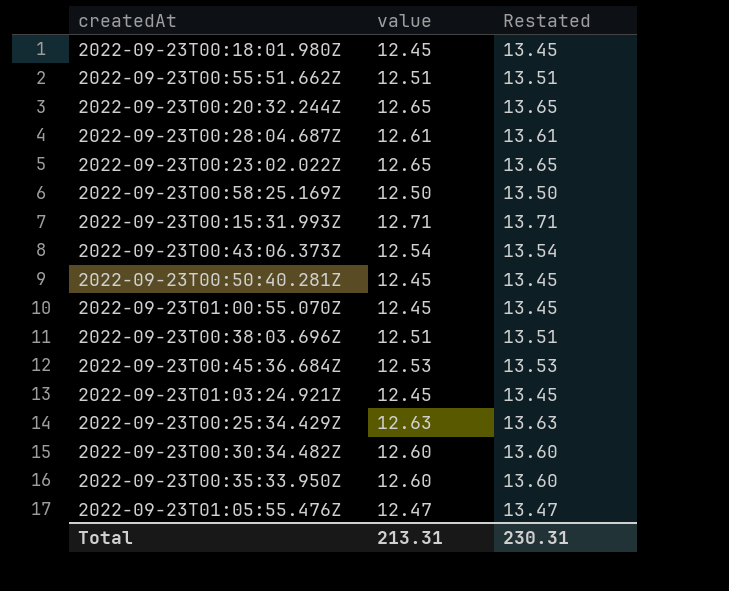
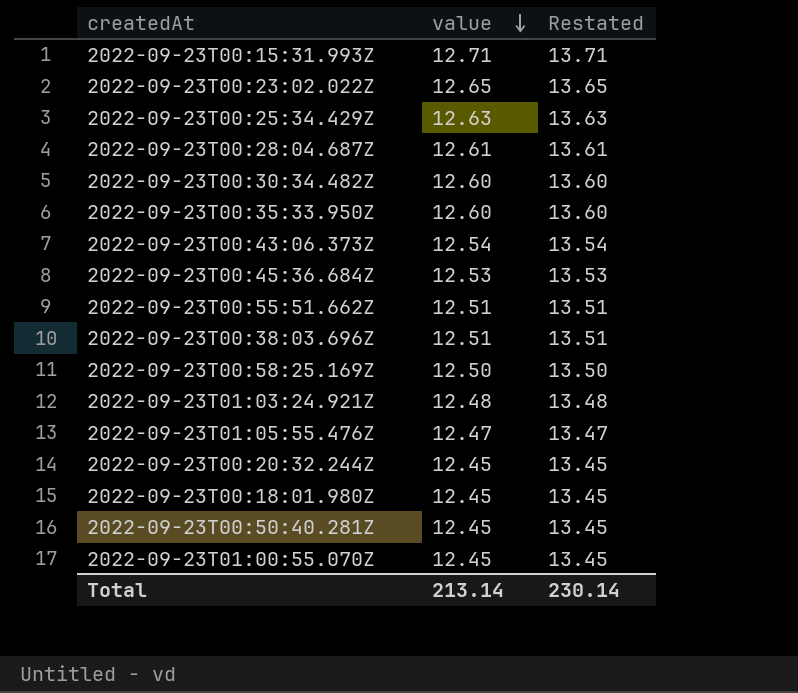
row order: none -> value descending
2022-09-23T01:03:24.921Z | value: 12.45 -> 12.48
2022-09-23T01:03:24.921Z | Restated: 13.45 -> 13.48
2022-09-23T00:20:32.244Z | value: 12.65 -> 12.45
2022-09-23T00:20:32.244Z | Restated: 13.65 -> 13.45
Total | value: 213.31 -> 213.14
Total | Restated: 230.31 -> 230.14

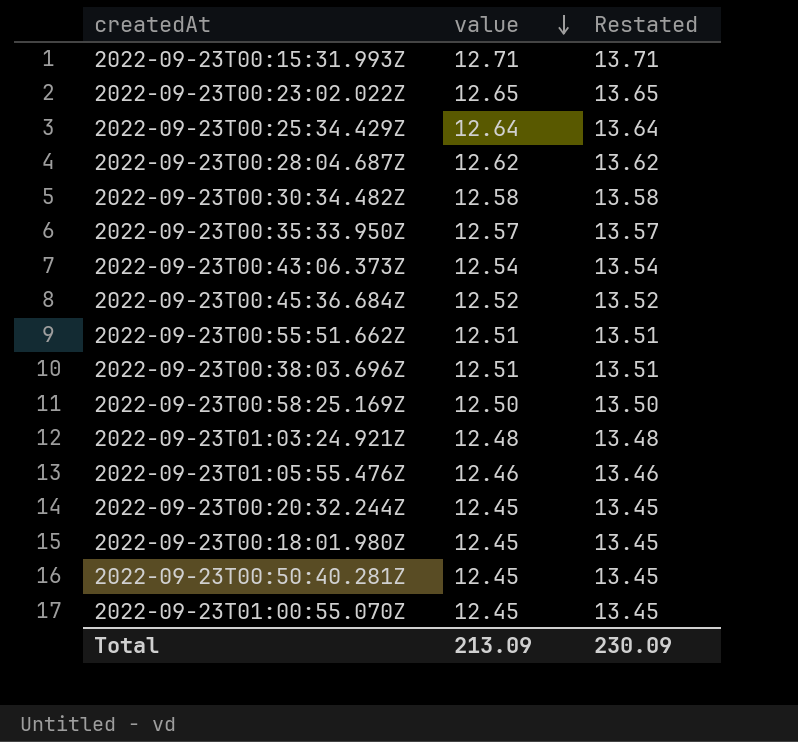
2022-09-23T00:25:34.429Z | value: 12.63 -> 12.64
2022-09-23T00:25:34.429Z | Restated: 13.63 -> 13.64
2022-09-23T00:28:04.687Z | value: 12.61 -> 12.62
2022-09-23T00:28:04.687Z | Restated: 13.61 -> 13.62
2022-09-23T00:30:34.482Z | value: 12.60 -> 12.58
2022-09-23T00:30:34.482Z | Restated: 13.60 -> 13.58
2022-09-23T00:35:33.950Z | value: 12.60 -> 12.57
2022-09-23T00:35:33.950Z | Restated: 13.60 -> 13.57
2022-09-23T00:45:36.684Z | value: 12.53 -> 12.52
2022-09-23T00:45:36.684Z | Restated: 13.53 -> 13.52
2022-09-23T01:05:55.476Z | value: 12.47 -> 12.46
2022-09-23T01:05:55.476Z | Restated: 13.47 -> 13.46
Total | value: 213.14 -> 213.09
Total | Restated: 230.14 -> 230.09

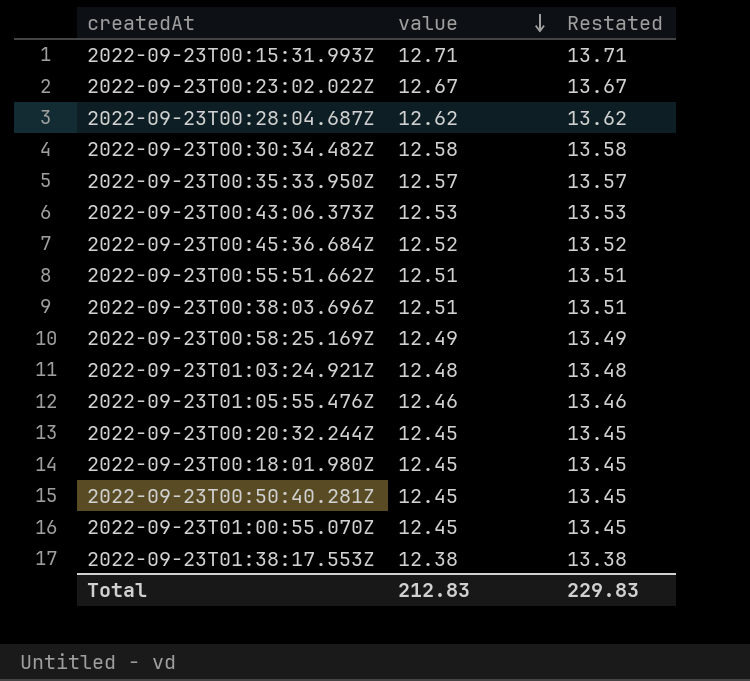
row 2022-09-23T00:25:34.429Z: 12.64 | 13.64 -> none
2022-09-23T00:23:02.022Z | value: 12.65 -> 12.67
2022-09-23T00:23:02.022Z | Restated: 13.65 -> 13.67
2022-09-23T00:43:06.373Z | value: 12.54 -> 12.53
2022-09-23T00:43:06.373Z | Restated: 13.54 -> 13.53
2022-09-23T00:58:25.169Z | value: 12.50 -> 12.49
2022-09-23T00:58:25.169Z | Restated: 13.50 -> 13.49
row 2022-09-23T01:38:17.553Z: none -> 12.38 | 13.38
Total | value: 213.09 -> 212.83
Total | Restated: 230.09 -> 229.83

